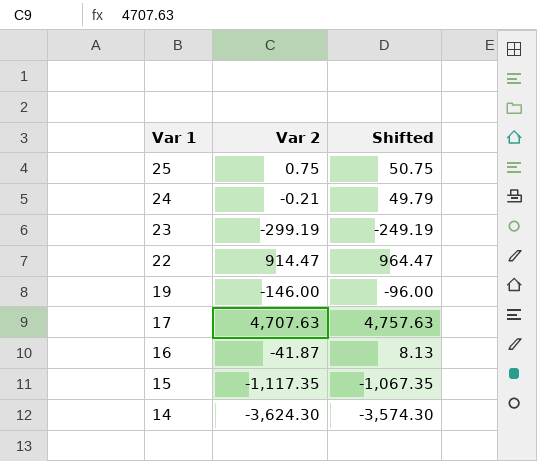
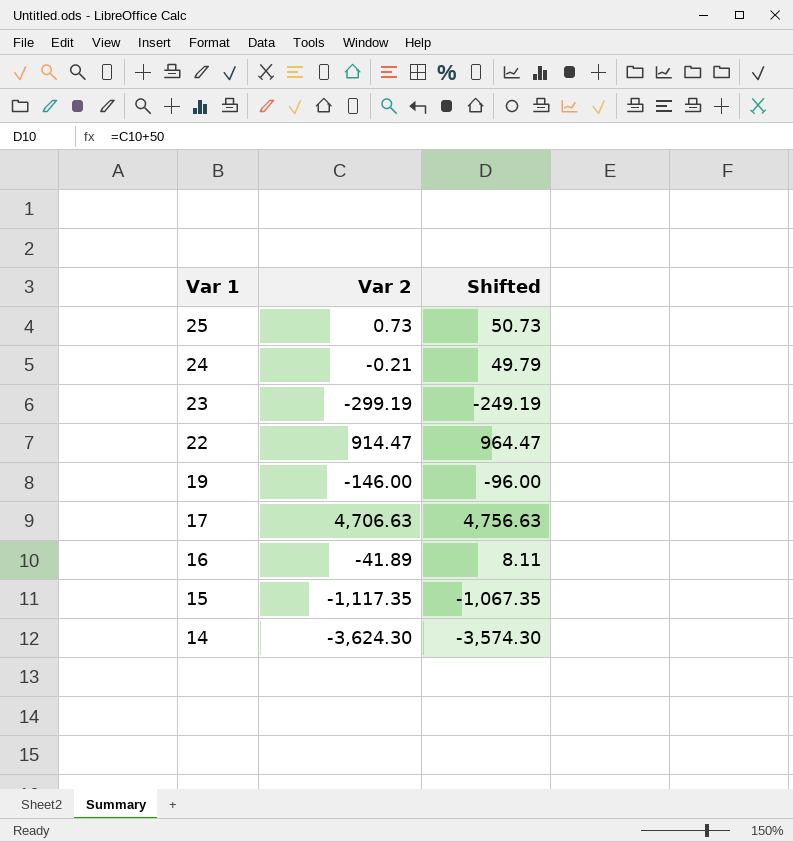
25 | Var 2: 0.75 -> 0.73
25 | Shifted: 50.75 -> 50.73
17 | Var 2: 4,707.63 -> 4,706.63
17 | Shifted: 4,757.63 -> 4,756.63
16 | Var 2: -41.87 -> -41.89
16 | Shifted: 8.13 -> 8.11

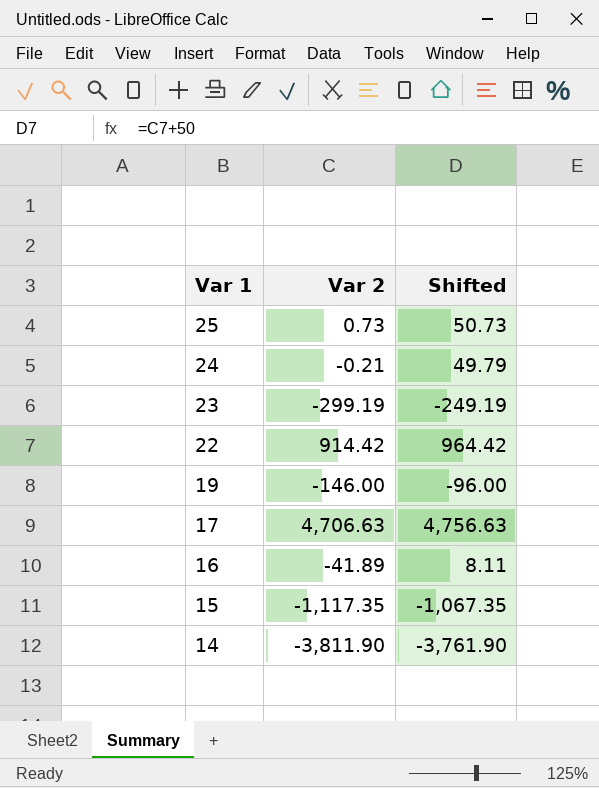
22 | Var 2: 914.47 -> 914.42
22 | Shifted: 964.47 -> 964.42
14 | Var 2: -3,624.30 -> -3,811.90
14 | Shifted: -3,574.30 -> -3,761.90

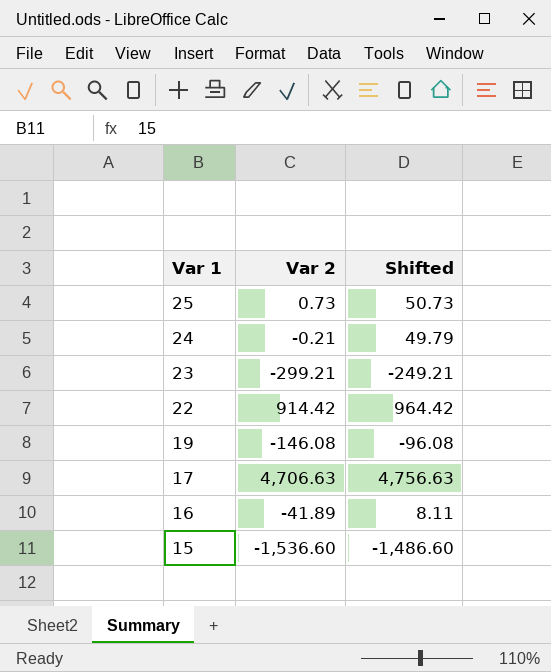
row 14: -3,811.90 | -3,761.90 -> none
23 | Var 2: -299.19 -> -299.21
23 | Shifted: -249.19 -> -249.21
19 | Var 2: -146.00 -> -146.08
19 | Shifted: -96.00 -> -96.08
15 | Var 2: -1,117.35 -> -1,536.60
15 | Shifted: -1,067.35 -> -1,486.60

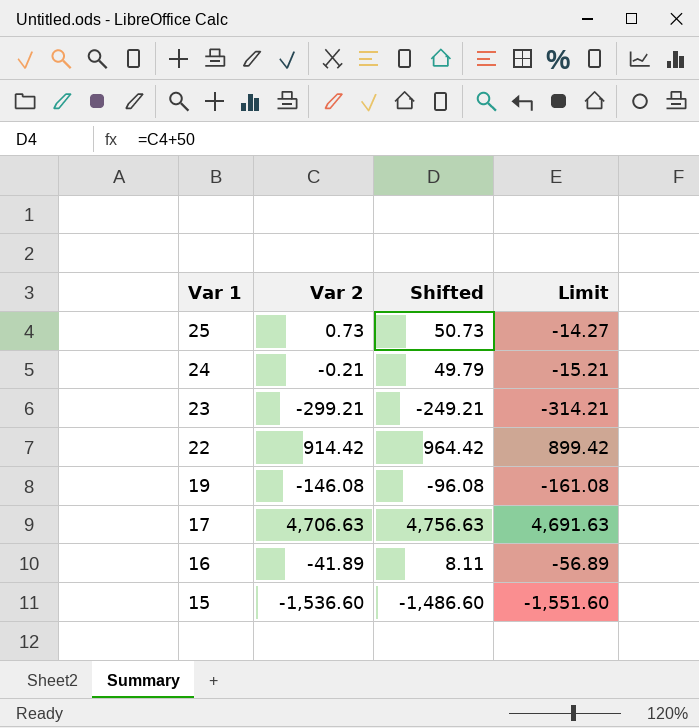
column Limit | formula: none -> [Var 2] - 15

